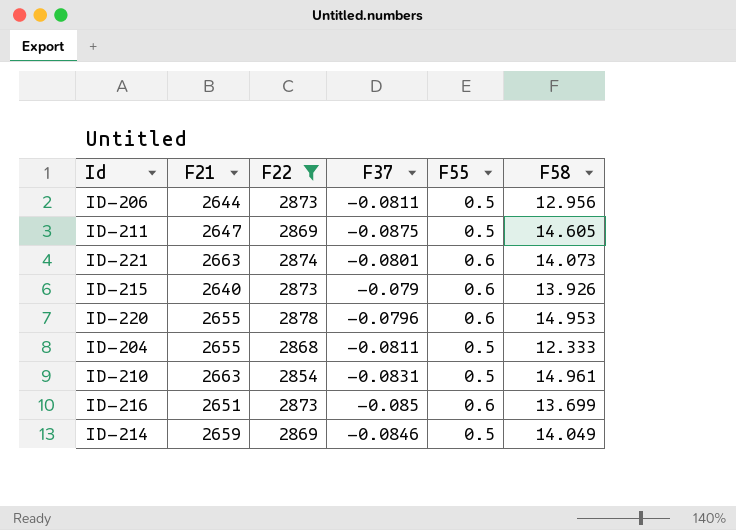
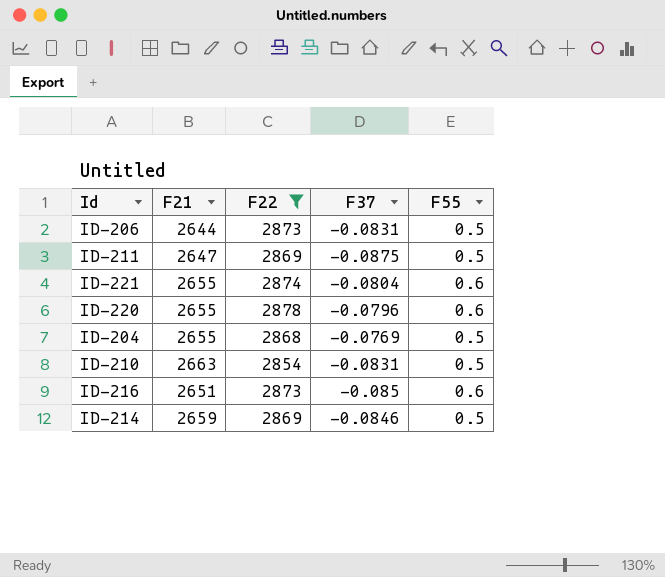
column F58 | position: 6 -> none
row ID-215: 2640 | 2873 | -0.079 | 0.6 | 13.926 -> none
ID-206 | F37: -0.0811 -> -0.0831
ID-221 | F21: 2663 -> 2655
ID-221 | F37: -0.0801 -> -0.0804
ID-204 | F37: -0.0811 -> -0.0769

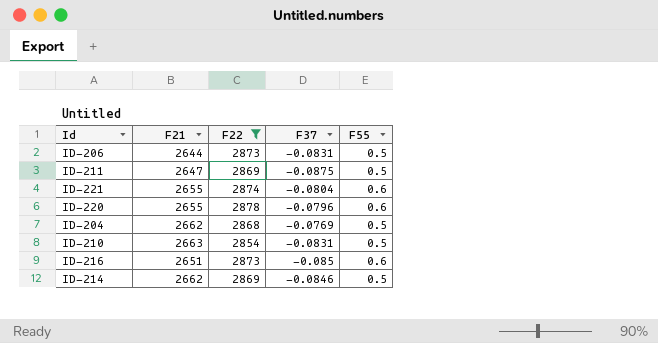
ID-204 | F21: 2655 -> 2662
ID-214 | F21: 2659 -> 2662

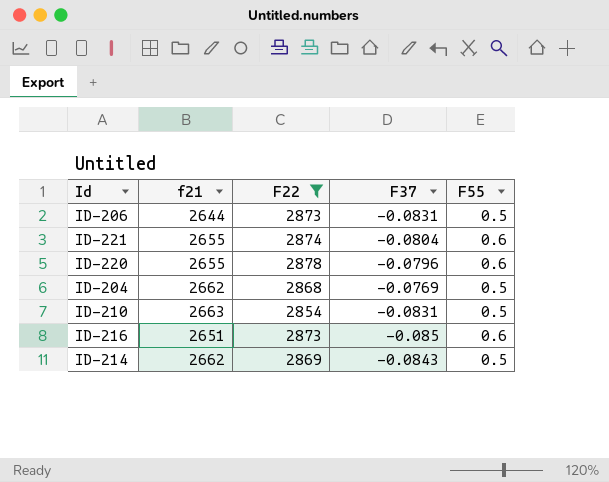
column name: F21 -> f21
row ID-211: 2647 | 2869 | -0.0875 | 0.5 -> none
ID-214 | F37: -0.0846 -> -0.0843

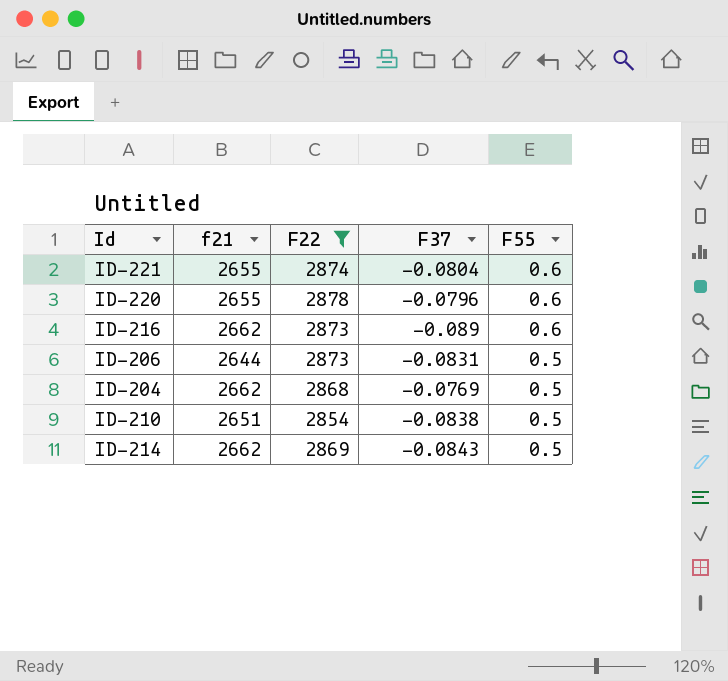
row order: none -> F55 descending
ID-216 | f21: 2651 -> 2662
ID-216 | F37: -0.085 -> -0.089
ID-210 | f21: 2663 -> 2651
ID-210 | F37: -0.0831 -> -0.0838

